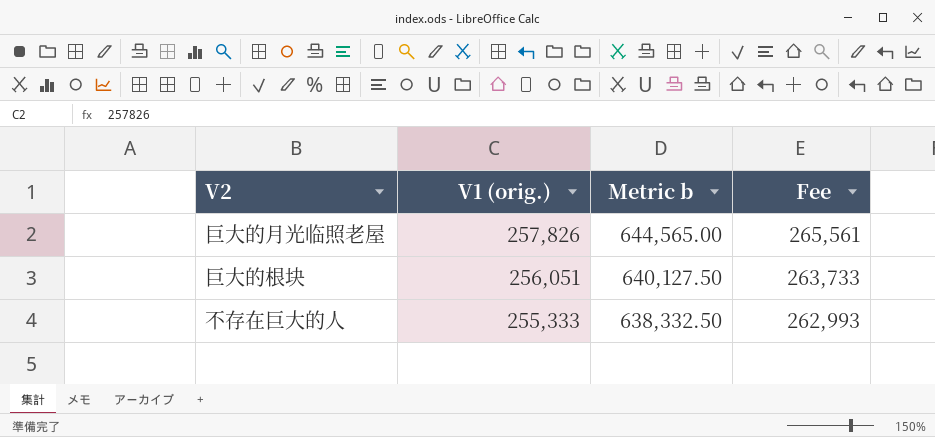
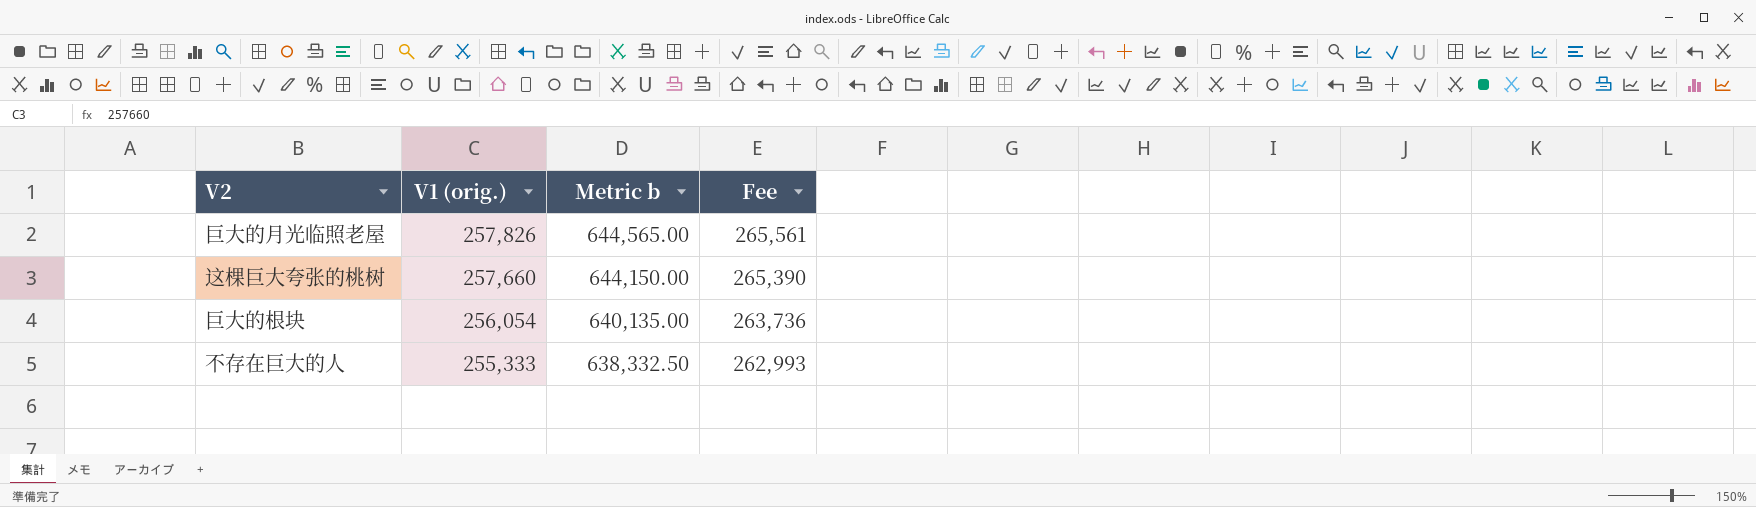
row 这棵巨大夸张的桃树: none -> 257,660 | 644,150.00 | 265,390
巨大的根块 | V1 (orig.): 256,051 -> 256,054
巨大的根块 | Metric b: 640,127.50 -> 640,135.00
巨大的根块 | Fee: 263,733 -> 263,736

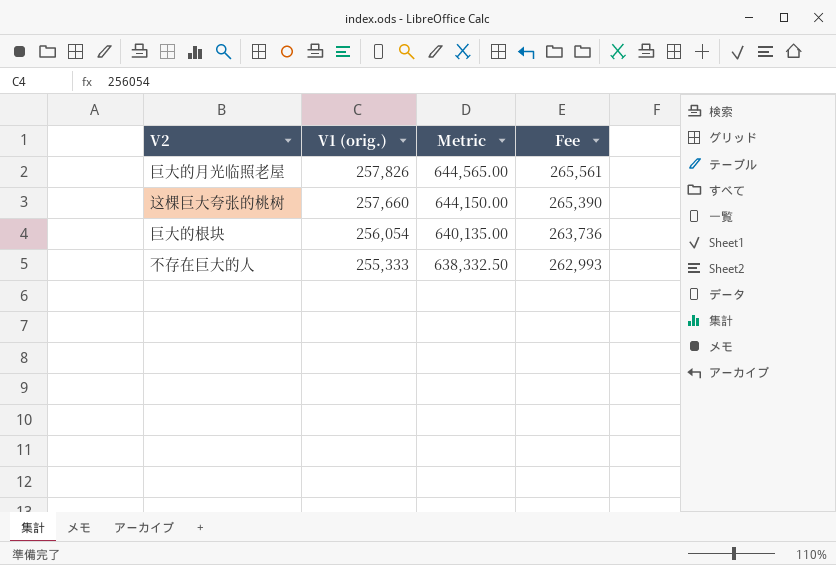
column name: Metric b -> Metric

